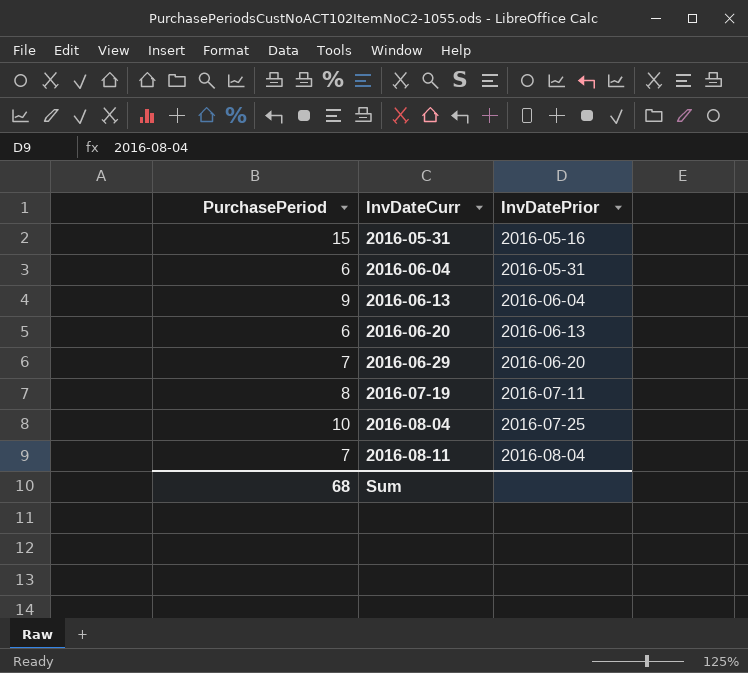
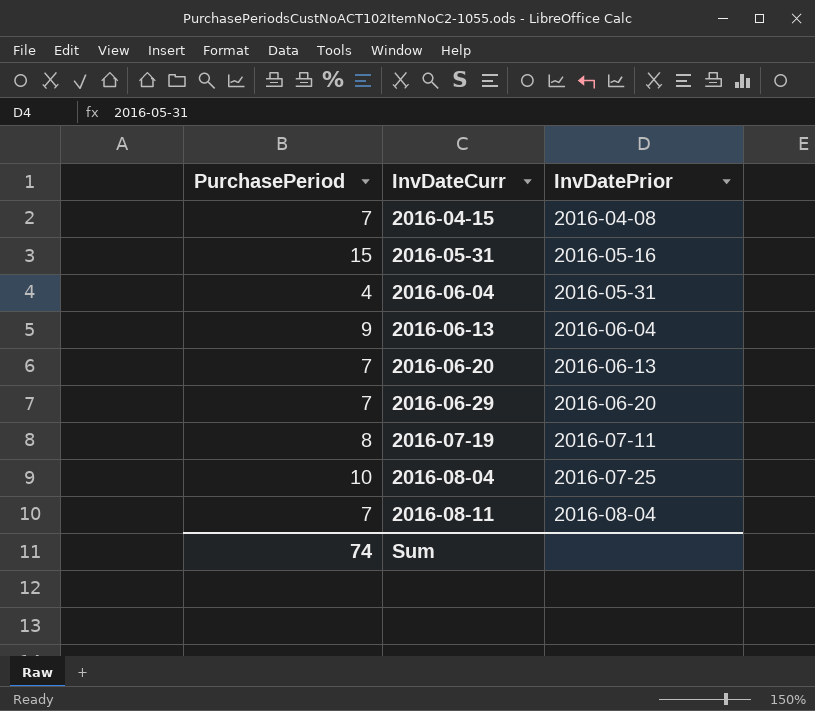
row 2016-04-15: none -> 7 | 2016-04-08
2016-06-04 | PurchasePeriod: 6 -> 4
2016-06-20 | PurchasePeriod: 6 -> 7
Sum | PurchasePeriod: 68 -> 74

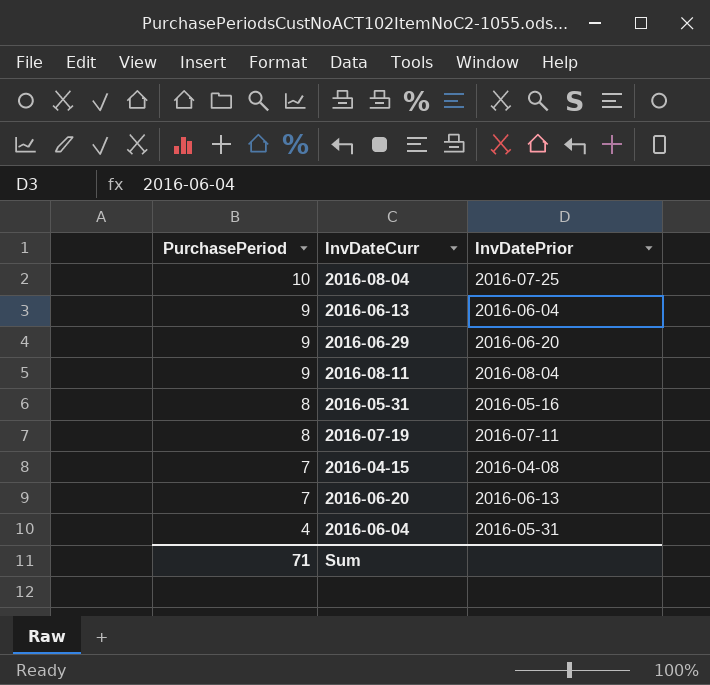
row order: InvDateCurr ascending -> PurchasePeriod descending
2016-06-29 | PurchasePeriod: 7 -> 9
2016-08-11 | PurchasePeriod: 7 -> 9
2016-05-31 | PurchasePeriod: 15 -> 8
Sum | PurchasePeriod: 74 -> 71

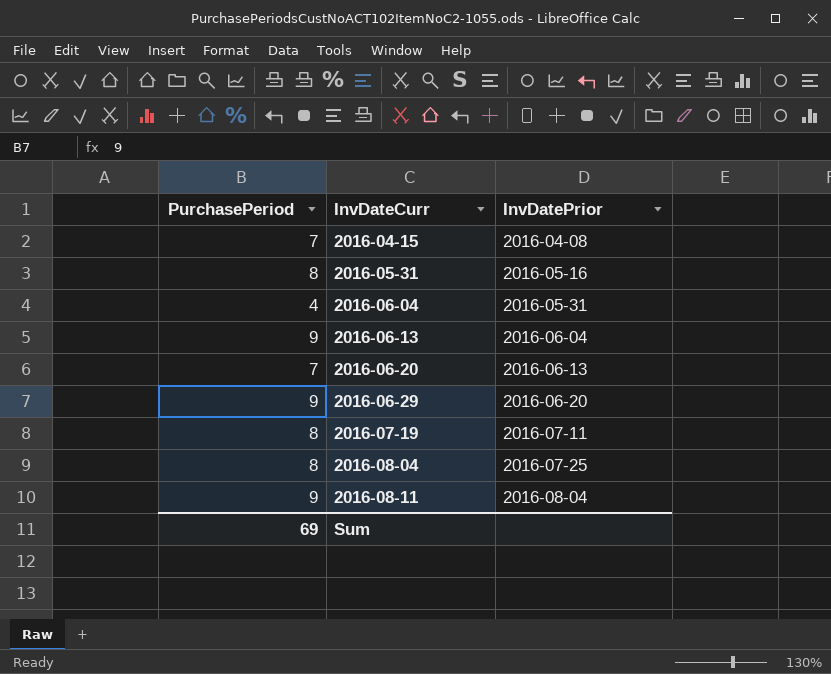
row order: PurchasePeriod descending -> InvDateCurr ascending
2016-08-04 | PurchasePeriod: 10 -> 8
Sum | PurchasePeriod: 71 -> 69

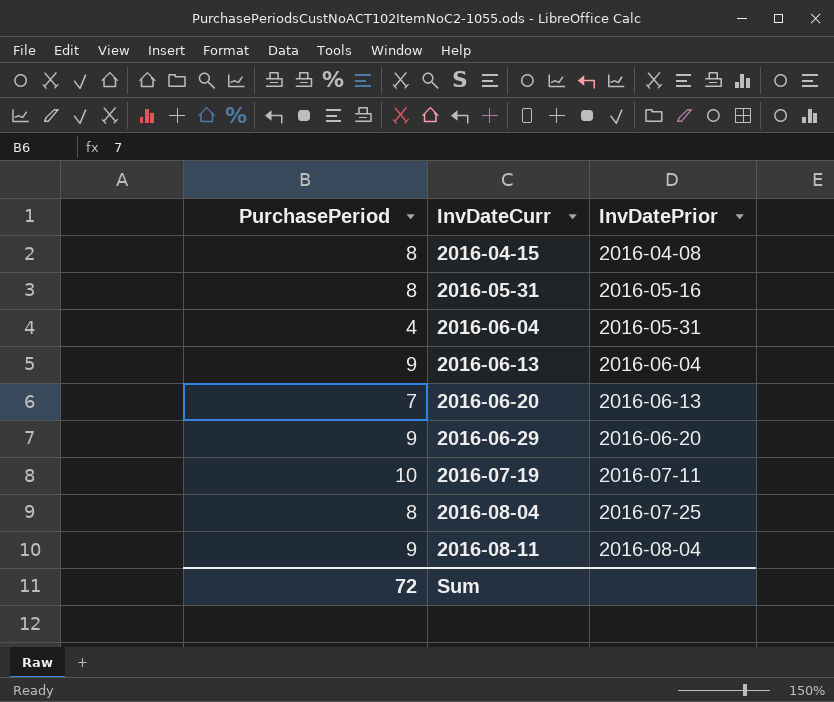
2016-04-15 | PurchasePeriod: 7 -> 8
2016-07-19 | PurchasePeriod: 8 -> 10
Sum | PurchasePeriod: 69 -> 72

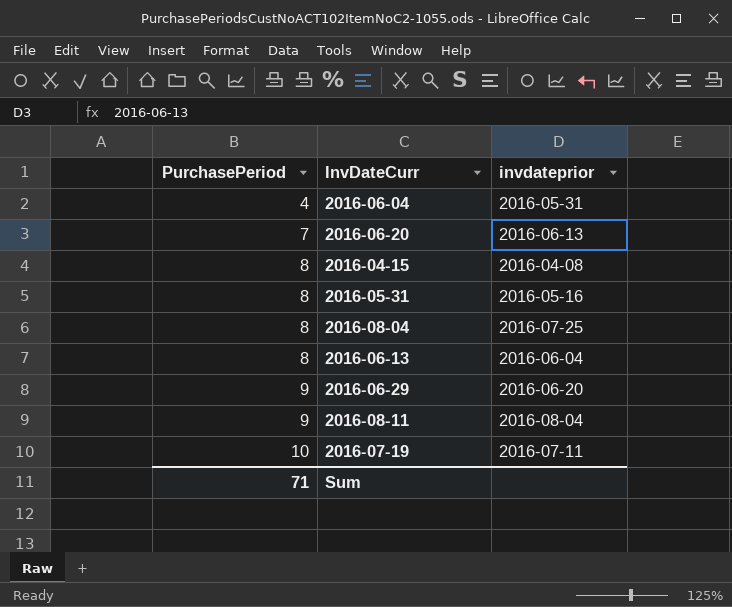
row order: InvDateCurr ascending -> PurchasePeriod ascending
column name: InvDatePrior -> invdateprior
2016-06-13 | PurchasePeriod: 9 -> 8
Sum | PurchasePeriod: 72 -> 71

